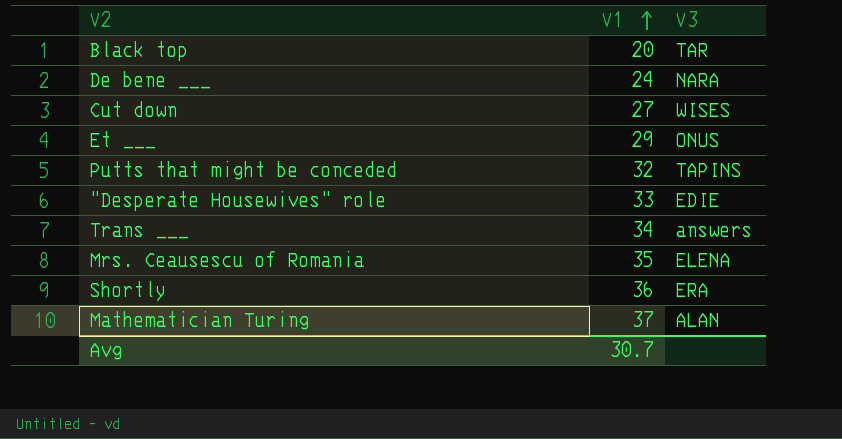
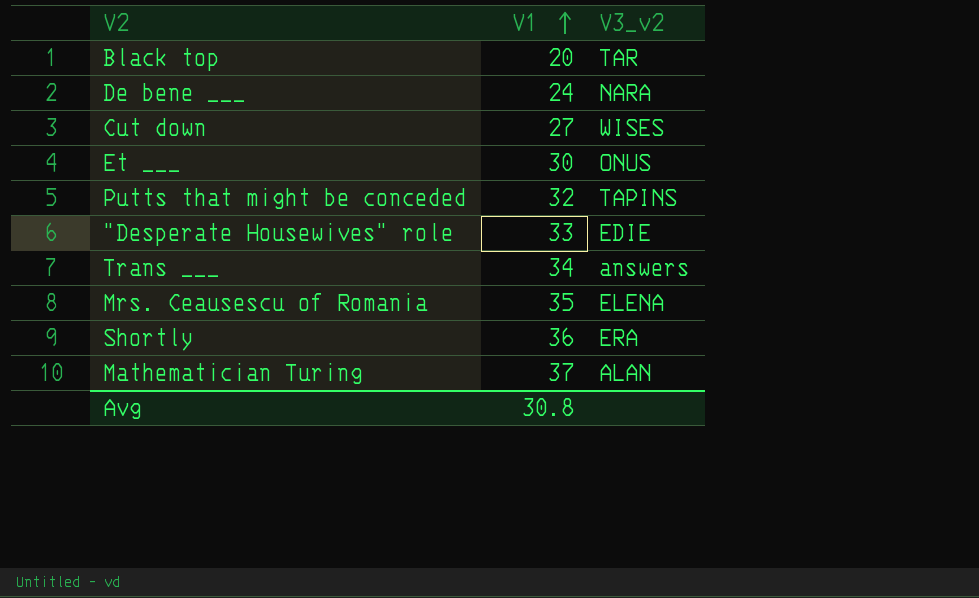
column name: V3 -> V3_v2
Et ___ | V1: 29 -> 30
Avg | V1: 30.7 -> 30.8

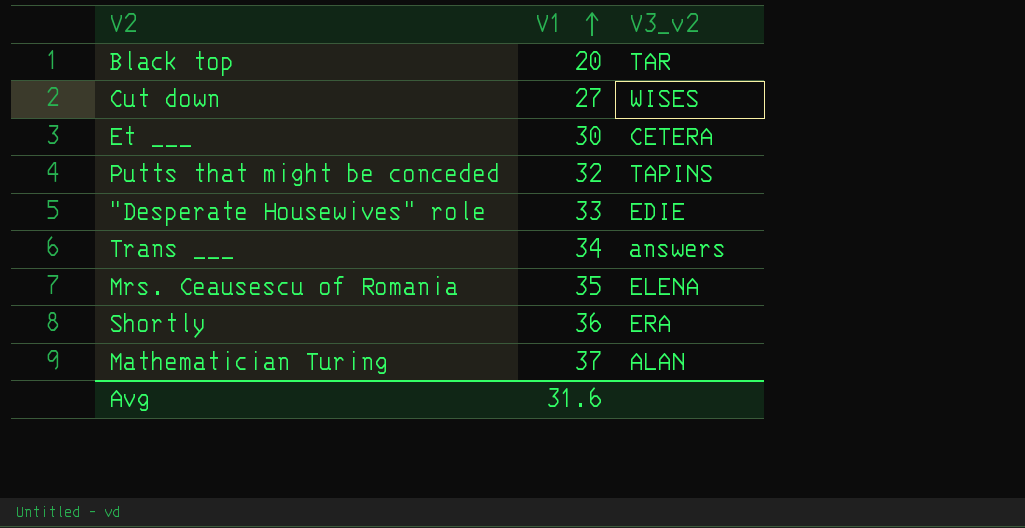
row De bene ___: 24 | NARA -> none
Et ___ | V3_v2: ONUS -> CETERA
Avg | V1: 30.8 -> 31.6

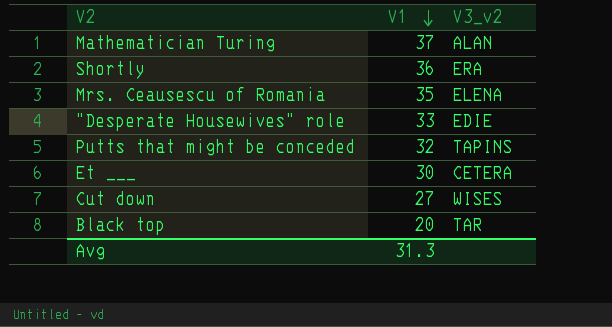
row order: V1 ascending -> V1 descending
row Trans ___: 34 | answers -> none
Avg | V1: 31.6 -> 31.3

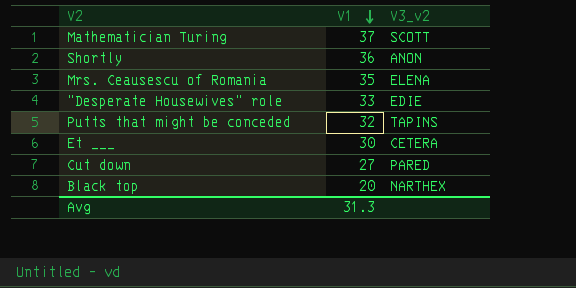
Mathematician Turing | V3_v2: ALAN -> SCOTT
Shortly | V3_v2: ERA -> ANON
Cut down | V3_v2: WISES -> PARED
Black top | V3_v2: TAR -> NARTHEX

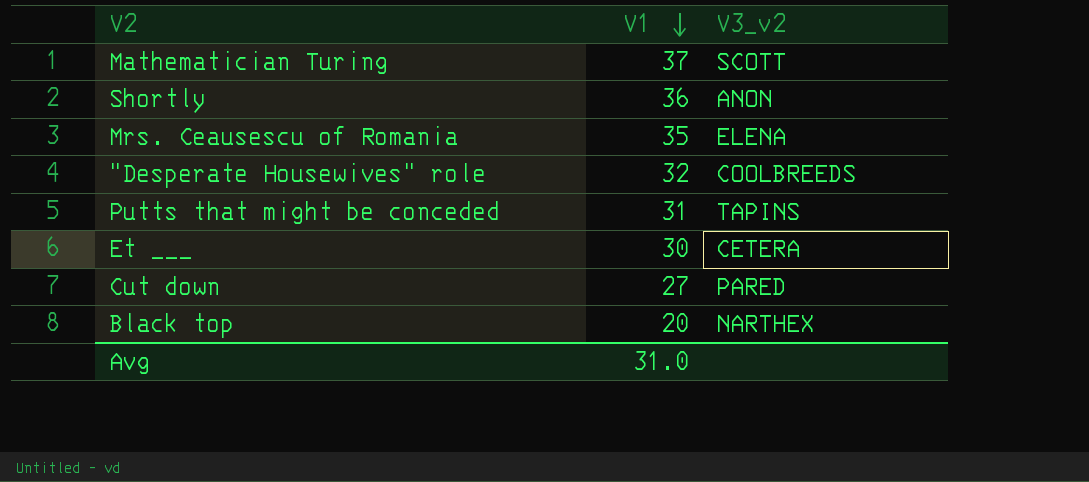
"Desperate Housewives" role | V1: 33 -> 32
"Desperate Housewives" role | V3_v2: EDIE -> COOLBREEDS
Putts that might be conceded | V1: 32 -> 31
Avg | V1: 31.3 -> 31.0

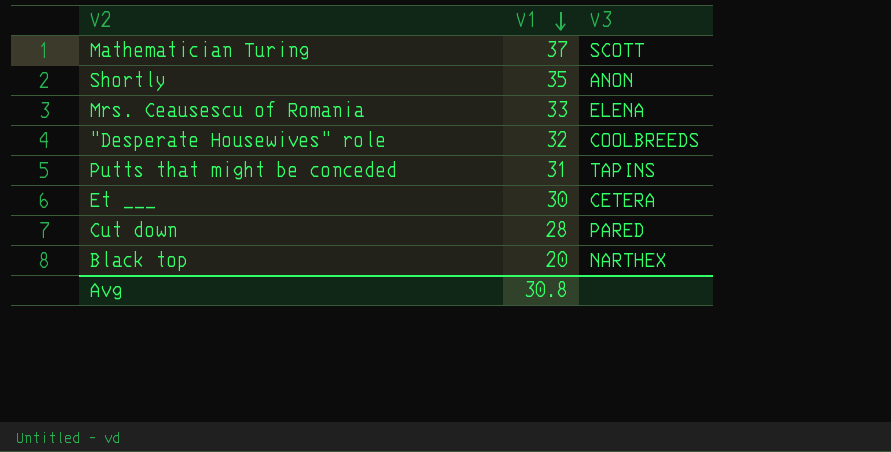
column name: V3_v2 -> V3
Shortly | V1: 36 -> 35
Mrs. Ceausescu of Romania | V1: 35 -> 33
Cut down | V1: 27 -> 28
Avg | V1: 31.0 -> 30.8

